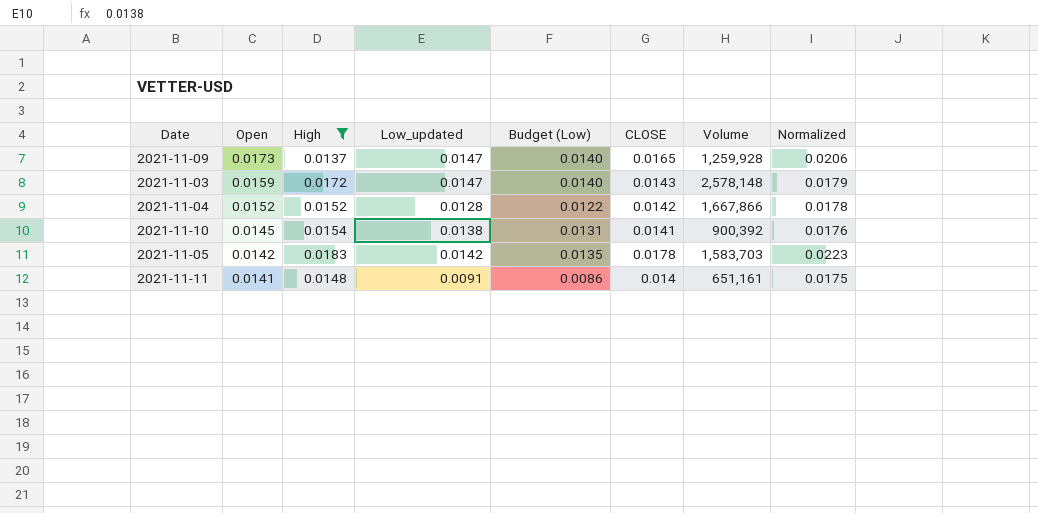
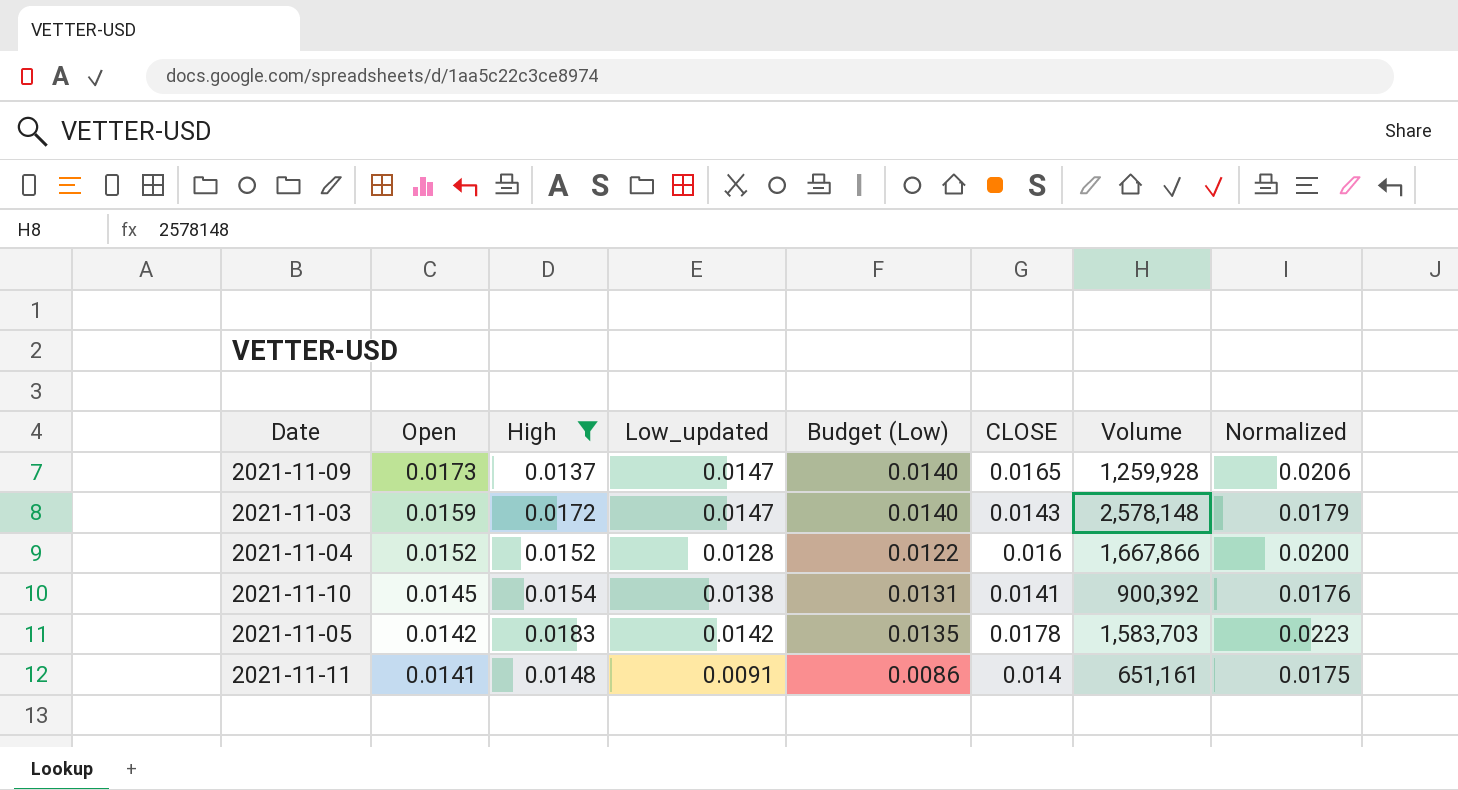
2021-11-04 | CLOSE: 0.0142 -> 0.016
2021-11-04 | Normalized: 0.0178 -> 0.0200

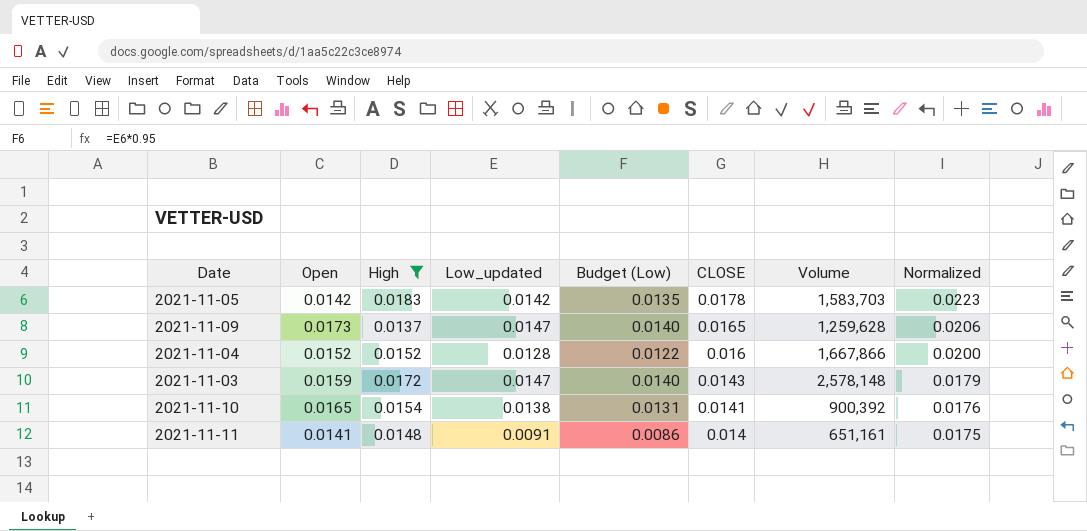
row order: Open descending -> CLOSE descending
2021-11-09 | Volume: 1,259,928 -> 1,259,628
2021-11-10 | Open: 0.0145 -> 0.0165

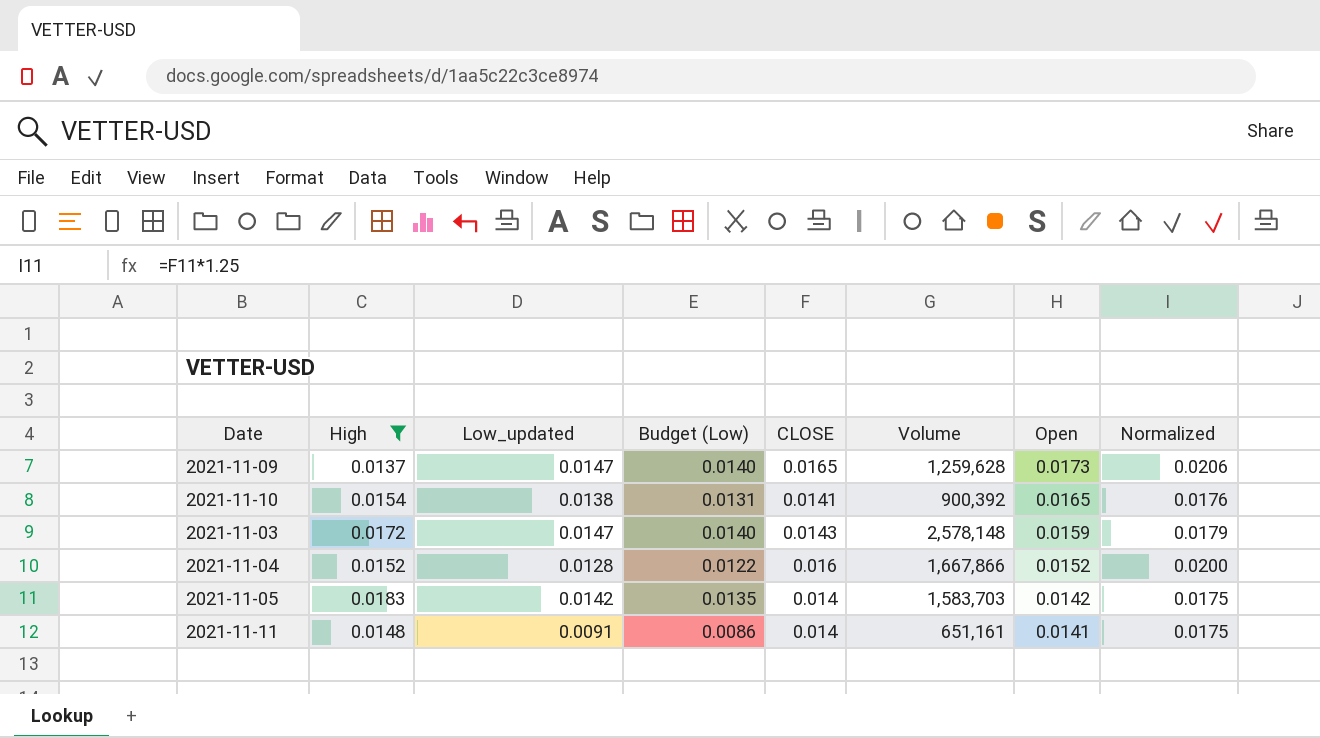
row order: CLOSE descending -> Open descending
column Open | position: 2 -> 7
2021-11-05 | CLOSE: 0.0178 -> 0.014
2021-11-05 | Normalized: 0.0223 -> 0.0175

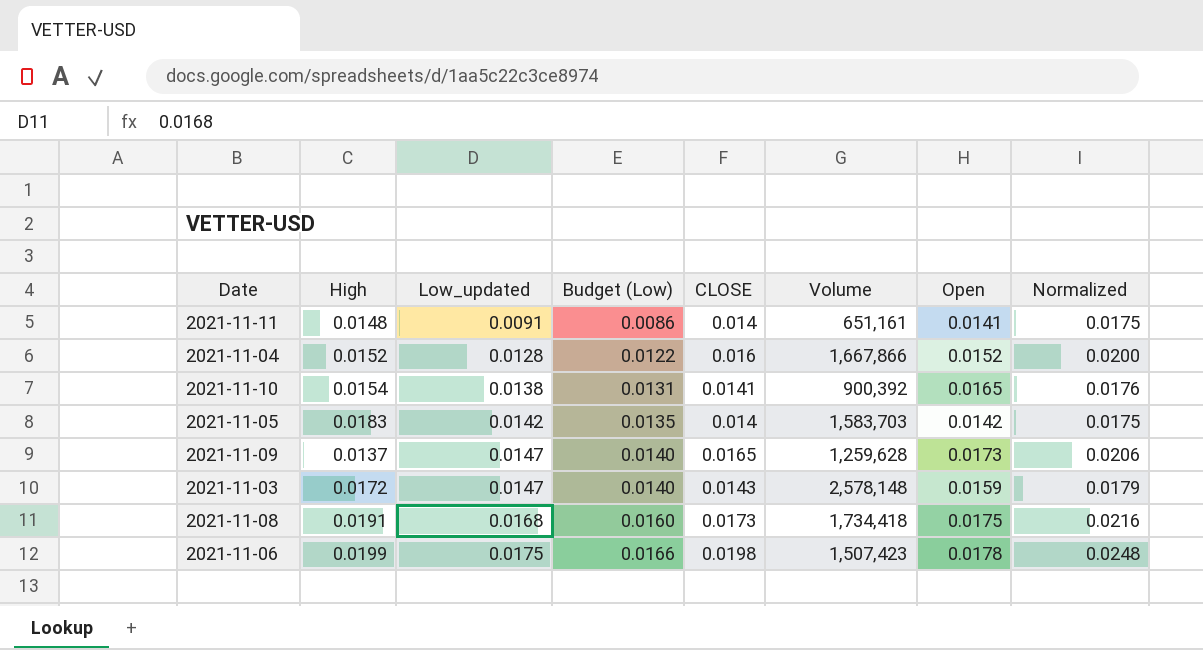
filter: High <= 0.0183 -> none
row order: Open descending -> Low_updated ascending

